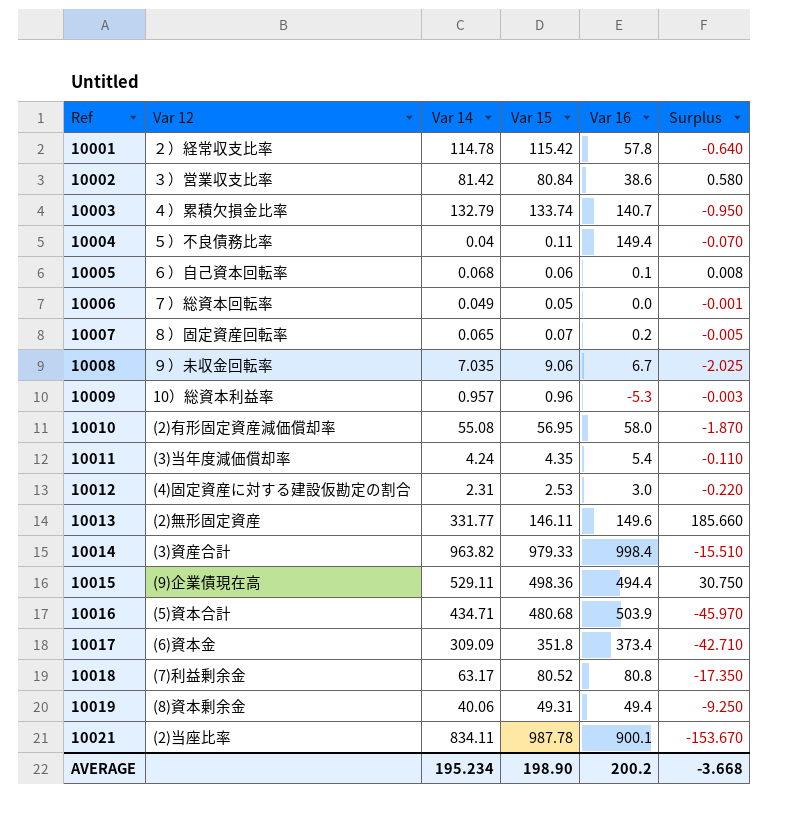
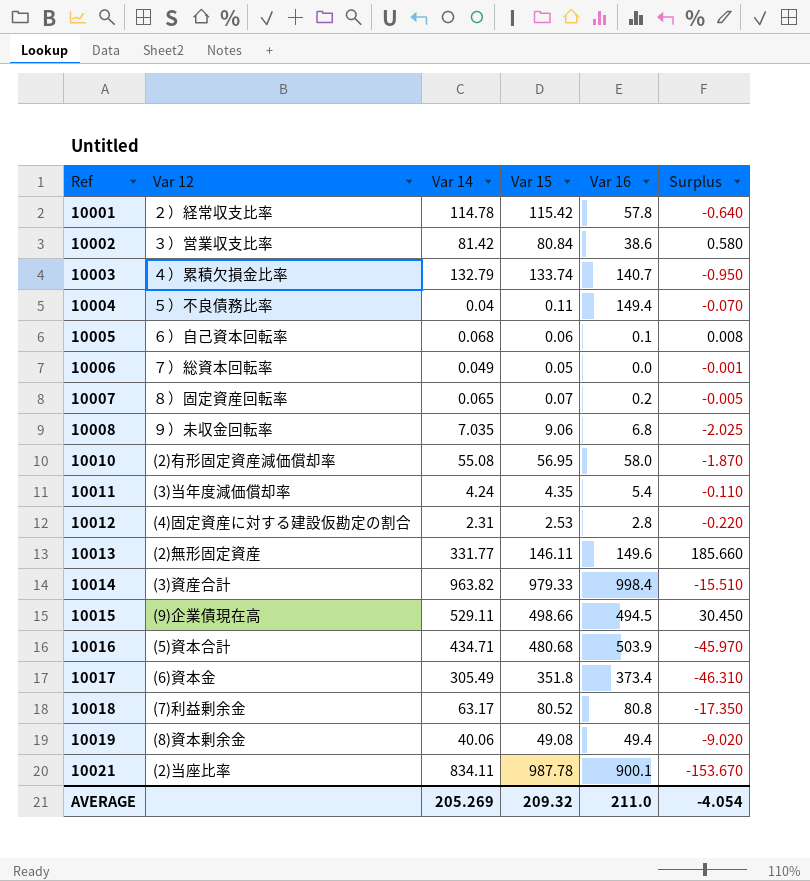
row 10009: 10）総資本利益率 | 0.957 | 0.96 | -5.3 | -0.003 -> none
10008 | Var 16: 6.7 -> 6.8
10012 | Var 16: 3.0 -> 2.8
10015 | Var 15: 498.36 -> 498.66
10015 | Var 16: 494.4 -> 494.5
10015 | Surplus: 30.750 -> 30.450
10017 | Var 14: 309.09 -> 305.49
10017 | Surplus: -42.710 -> -46.310
10019 | Var 15: 49.31 -> 49.08
10019 | Surplus: -9.250 -> -9.020
AVERAGE | Var 14: 195.234 -> 205.269
AVERAGE | Var 15: 198.90 -> 209.32
AVERAGE | Var 16: 200.2 -> 211.0
AVERAGE | Surplus: -3.668 -> -4.054

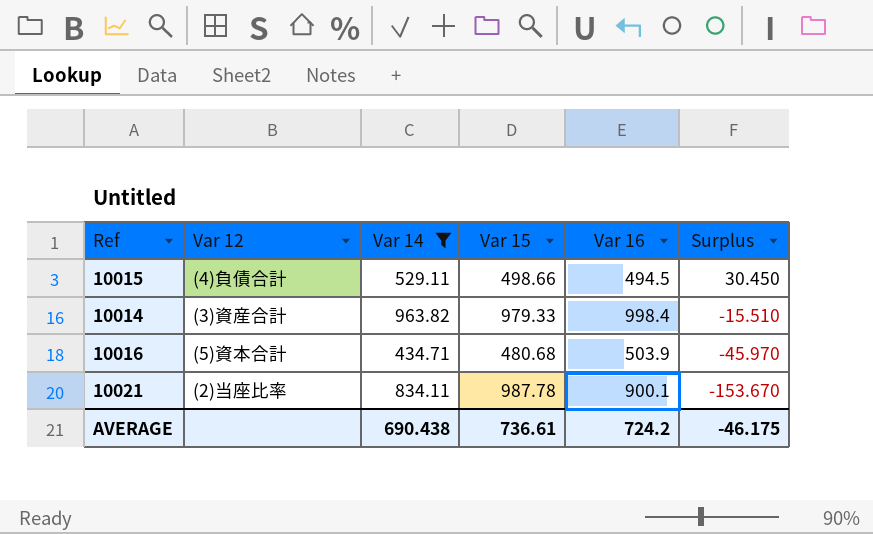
filter: none -> Var 14 >= 434.71
row order: Ref ascending -> Surplus descending
10015 | Var 12: (9)企業債現在高 -> (4)負債合計
AVERAGE | Var 14: 205.269 -> 690.438
AVERAGE | Var 15: 209.32 -> 736.61
AVERAGE | Var 16: 211.0 -> 724.2
AVERAGE | Surplus: -4.054 -> -46.175

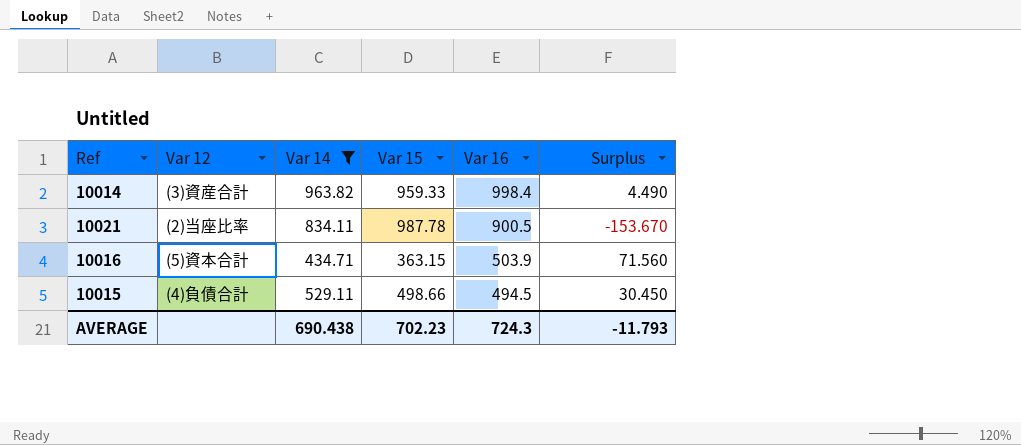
row order: Surplus descending -> Var 16 descending
10014 | Var 15: 979.33 -> 959.33
10014 | Surplus: -15.510 -> 4.490
10021 | Var 16: 900.1 -> 900.5
10016 | Var 15: 480.68 -> 363.15
10016 | Surplus: -45.970 -> 71.560
AVERAGE | Var 15: 736.61 -> 702.23
AVERAGE | Var 16: 724.2 -> 724.3
AVERAGE | Surplus: -46.175 -> -11.793

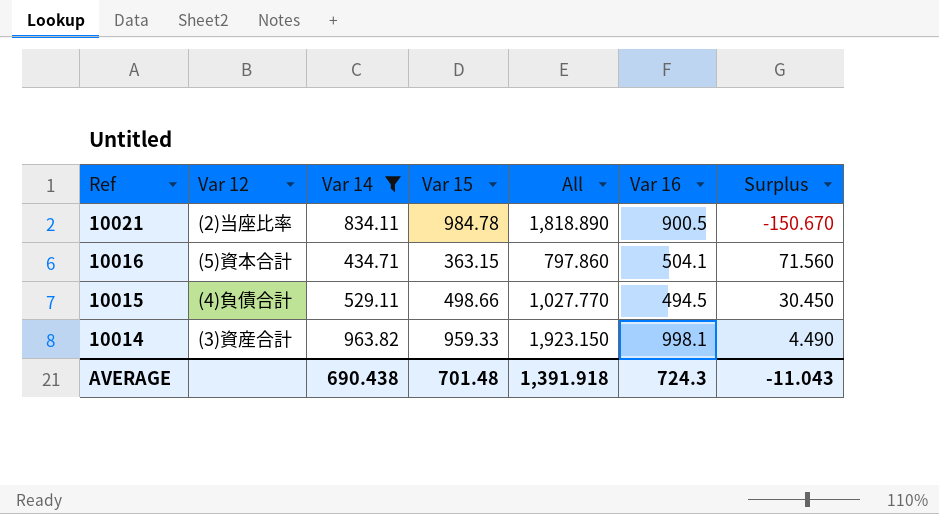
row order: Var 16 descending -> Ref descending
column All | formula: none -> [Var 14] + [Var 15]
10021 | Var 15: 987.78 -> 984.78
10021 | Surplus: -153.670 -> -150.670
10016 | Var 16: 503.9 -> 504.1
10014 | Var 16: 998.4 -> 998.1
AVERAGE | Var 15: 702.23 -> 701.48
AVERAGE | Surplus: -11.793 -> -11.043

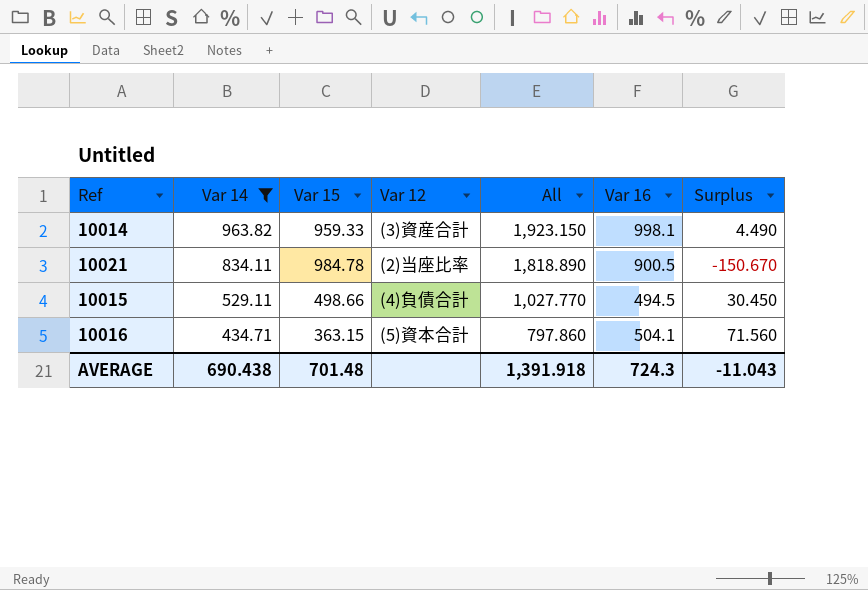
row order: Ref descending -> Var 14 descending
column Var 12 | position: 2 -> 4

